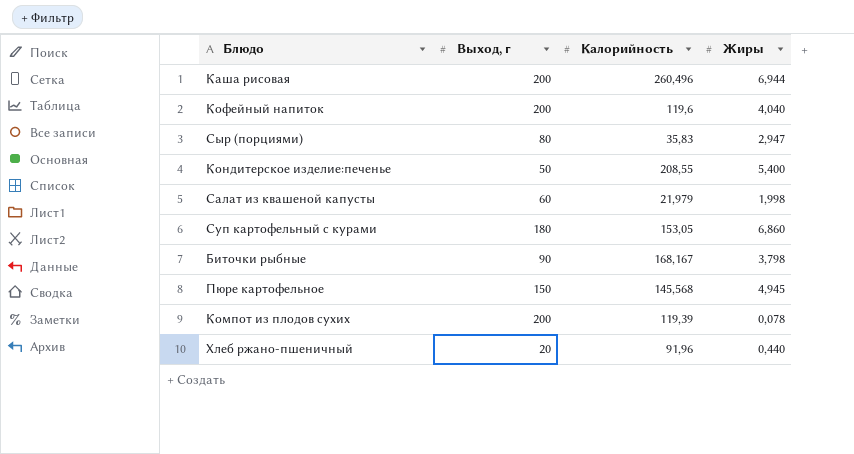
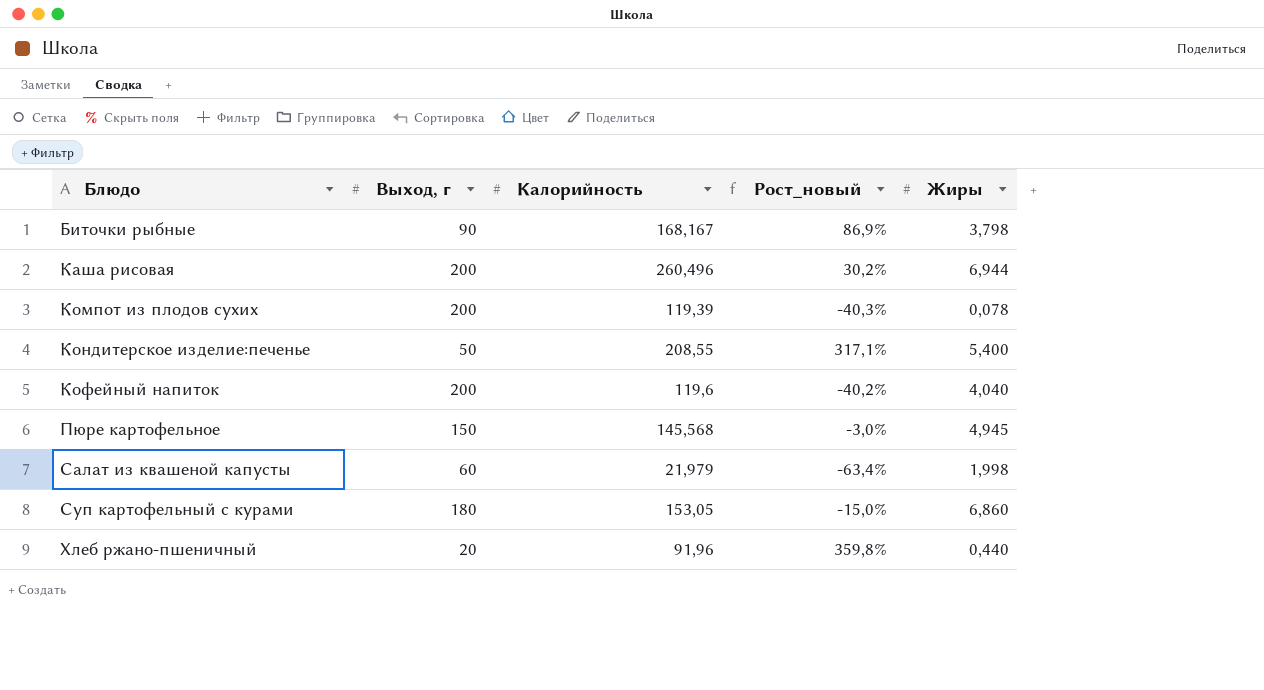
row order: none -> Блюдо ascending
column Рост_новый | formula: none -> ([Калорийность] - [Выход, г]) / [Выход, г]
row Сыр (порциями): 80 | 35,83 | 2,947 -> none

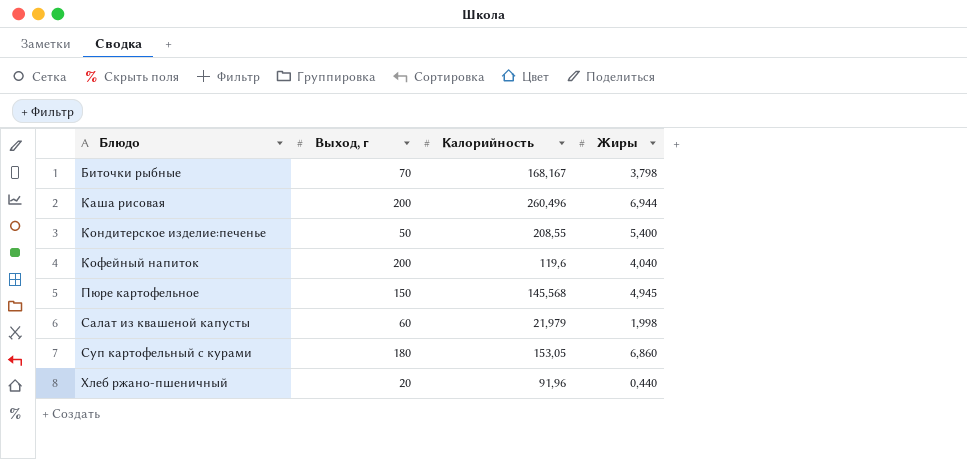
column Рост_новый | formula: ([Калорийность] - [Выход, г]) / [Выход, г] -> none
row Компот из плодов сухих: 200 | 119,39 | -40,3% | 0,078 -> none
Биточки рыбные | Выход, г: 90 -> 70

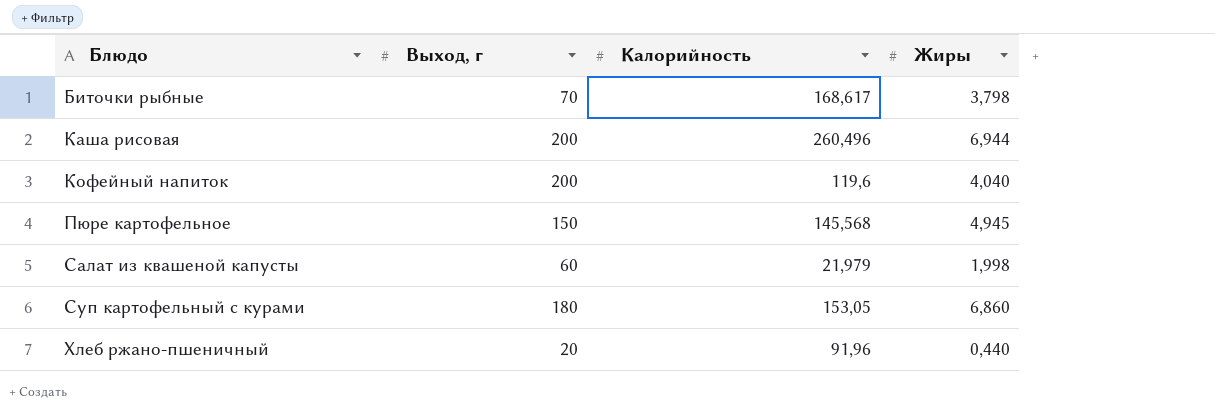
row Кондитерское изделие:печенье: 50 | 208,55 | 5,400 -> none
Биточки рыбные | Калорийность: 168,167 -> 168,617

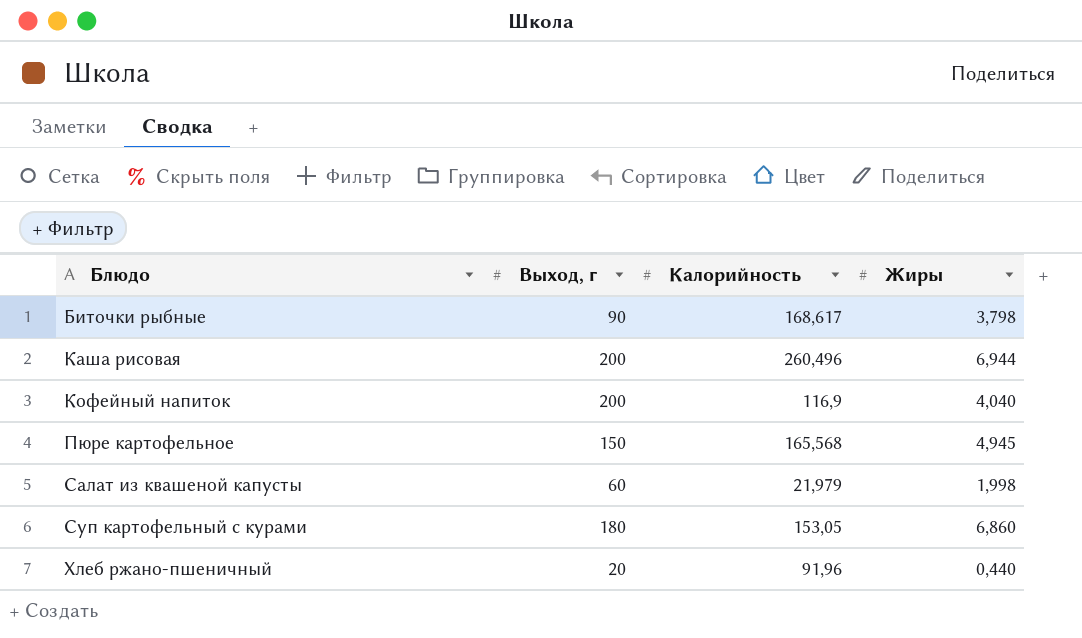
Биточки рыбные | Выход, г: 70 -> 90
Кофейный напиток | Калорийность: 119,6 -> 116,9
Пюре картофельное | Калорийность: 145,568 -> 165,568

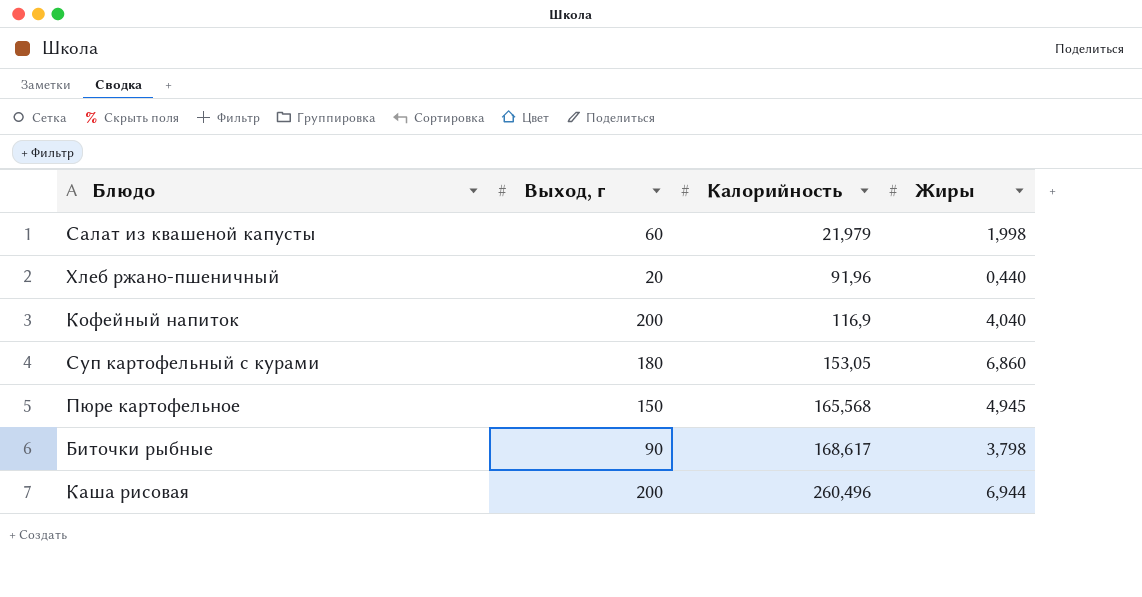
row order: Блюдо ascending -> Калорийность ascending

